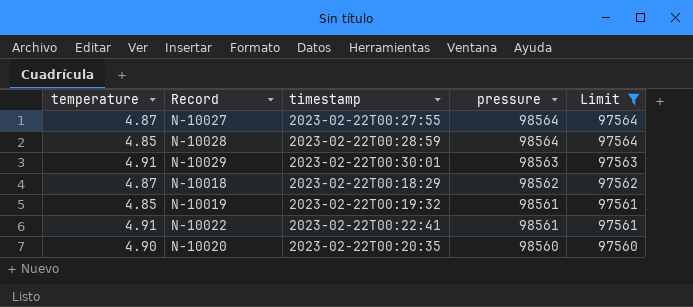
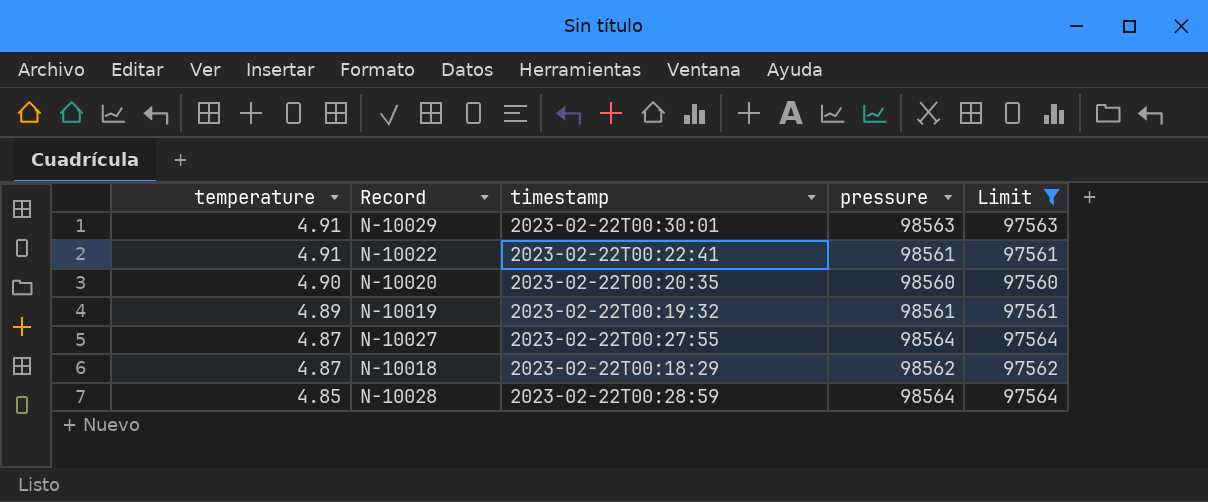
row order: pressure descending -> temperature descending
N-10019 | temperature: 4.85 -> 4.89

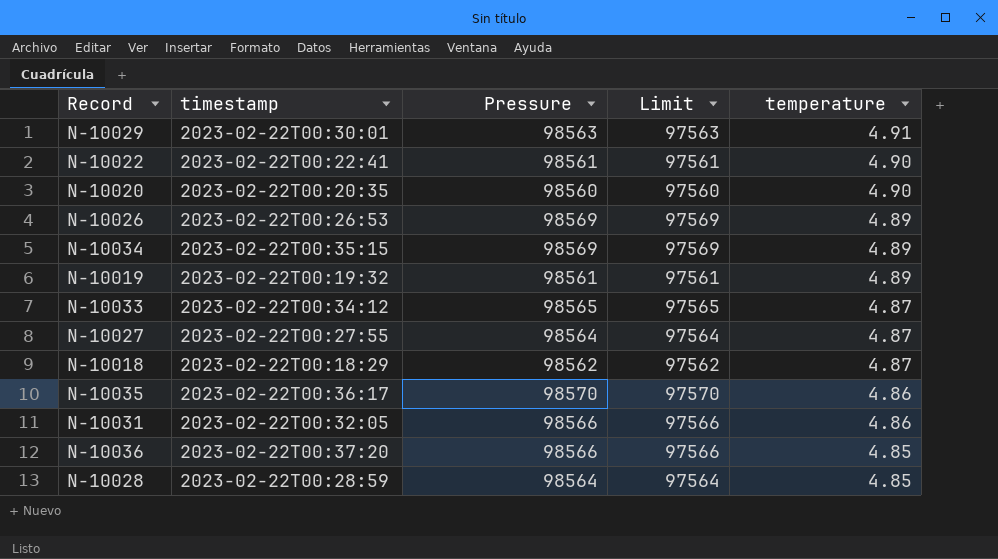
filter: Limit <= 97564 -> none
column name: pressure -> Pressure
column temperature | position: 1 -> 5
N-10022 | temperature: 4.91 -> 4.90

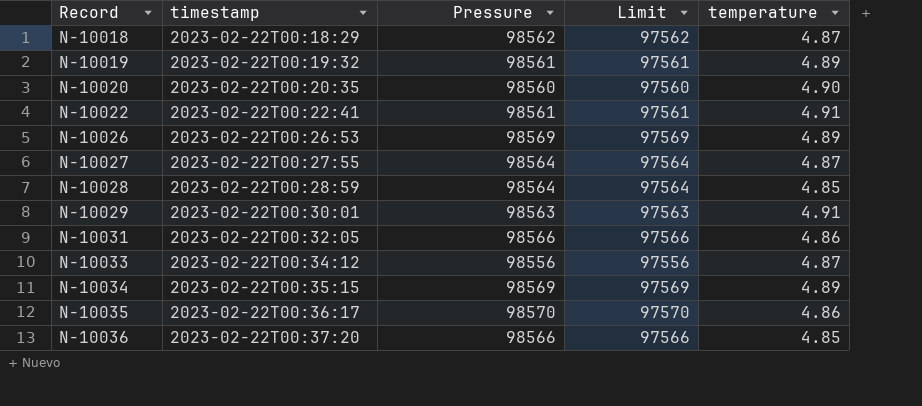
row order: temperature descending -> Record ascending
N-10022 | temperature: 4.90 -> 4.91
N-10033 | Pressure: 98565 -> 98556
N-10033 | Limit: 97565 -> 97556

